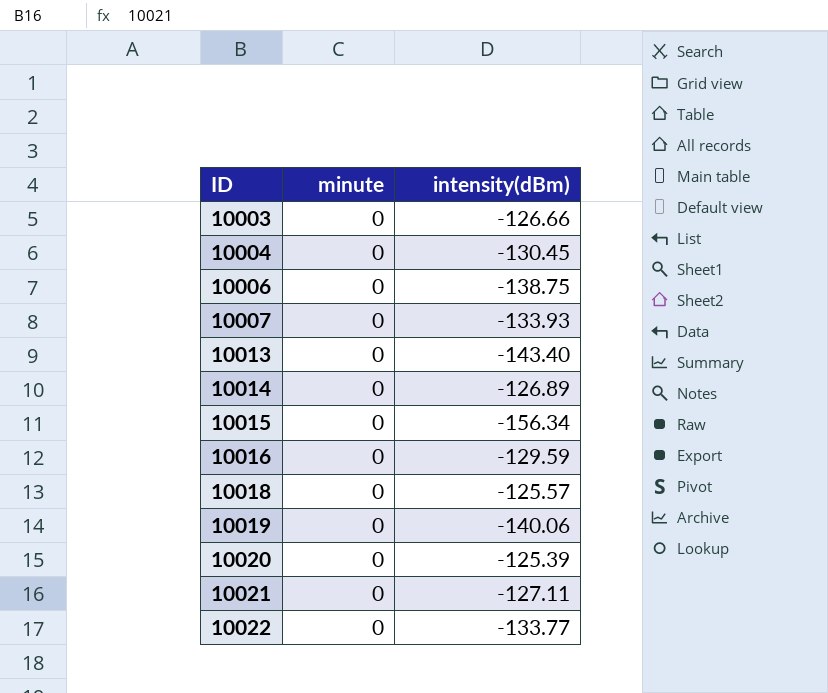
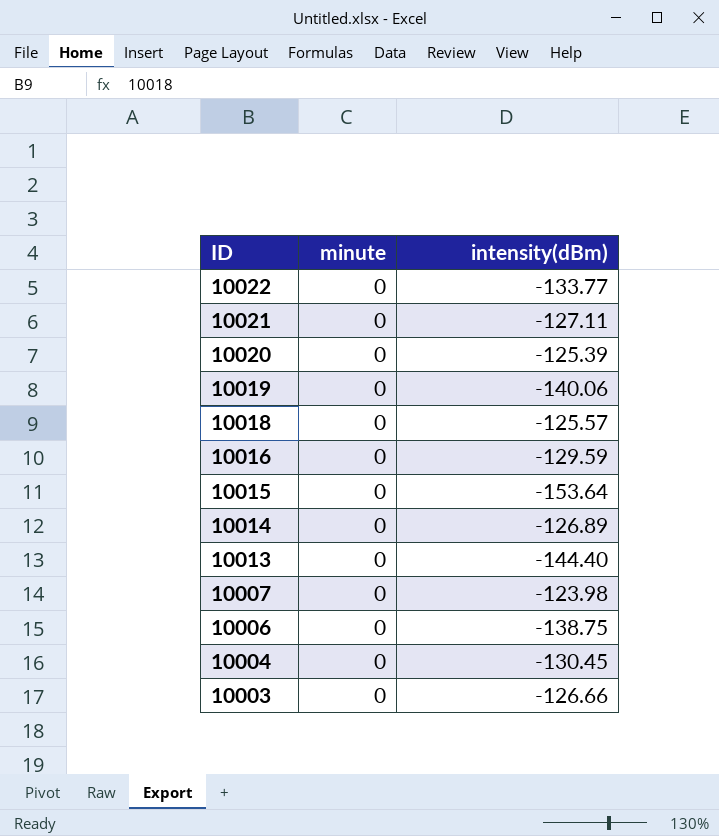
row order: ID ascending -> ID descending
10015 | intensity(dBm): -156.34 -> -153.64
10013 | intensity(dBm): -143.40 -> -144.40
10007 | intensity(dBm): -133.93 -> -123.98

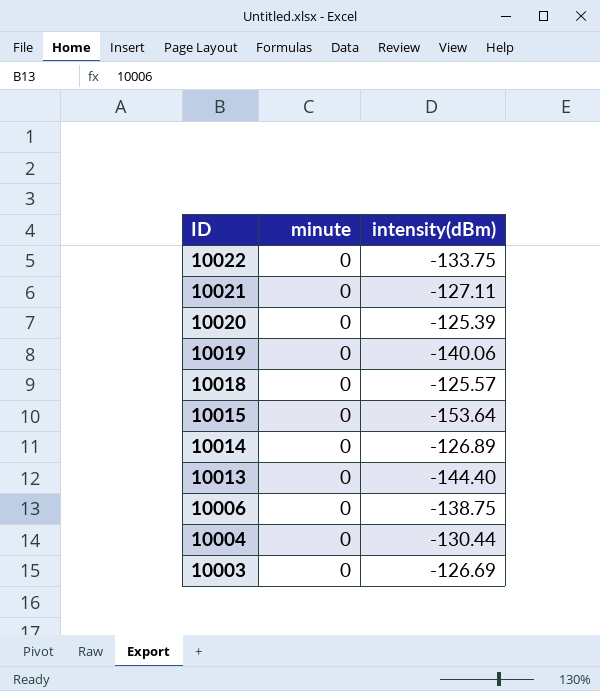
row 10016: 0 | -129.59 -> none
row 10007: 0 | -123.98 -> none
10022 | intensity(dBm): -133.77 -> -133.75
10004 | intensity(dBm): -130.45 -> -130.44
10003 | intensity(dBm): -126.66 -> -126.69

